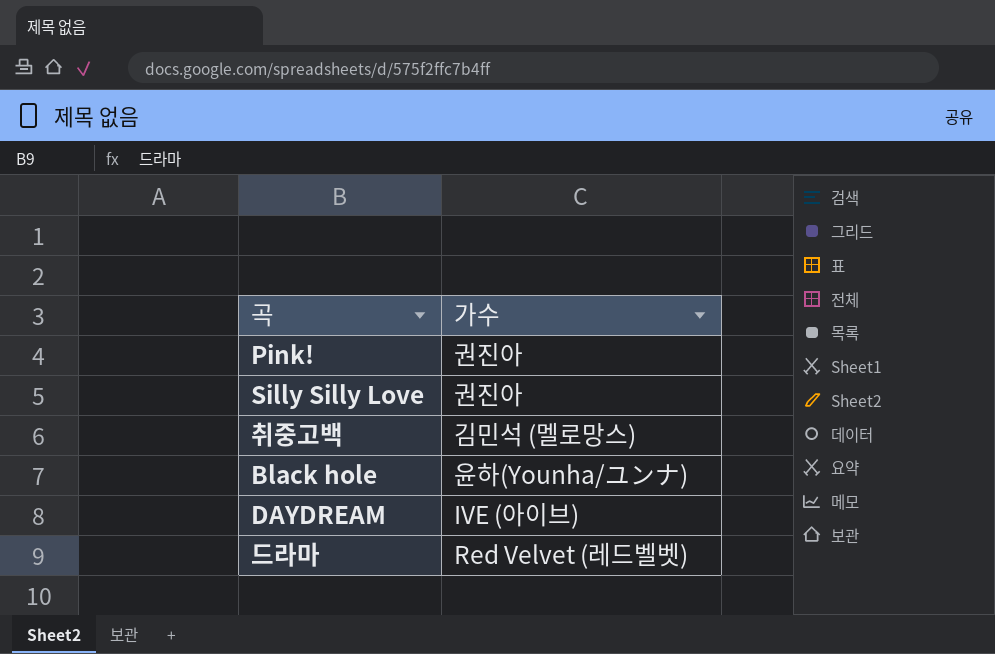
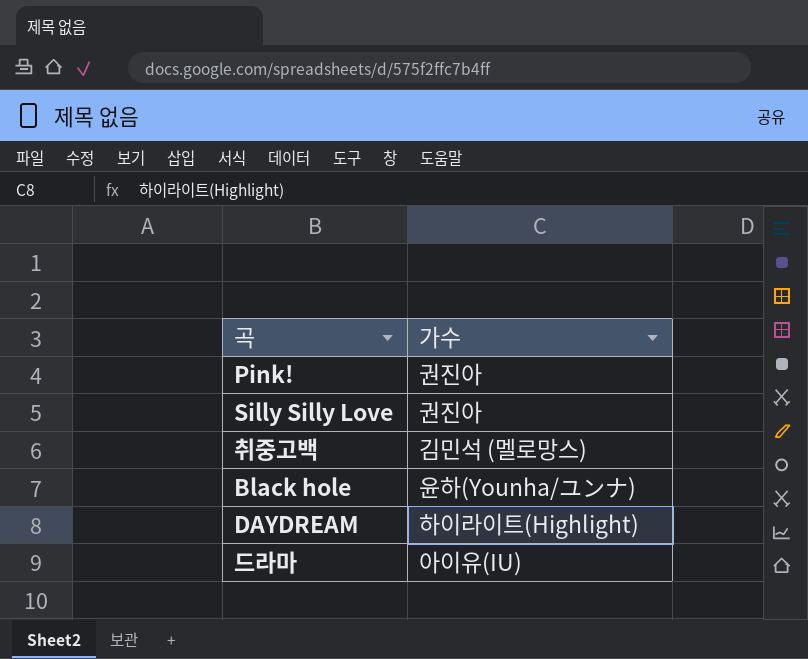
DAYDREAM | 가수: IVE (아이브) -> 하이라이트(Highlight)
드라마 | 가수: Red Velvet (레드벨벳) -> 아이유(IU)

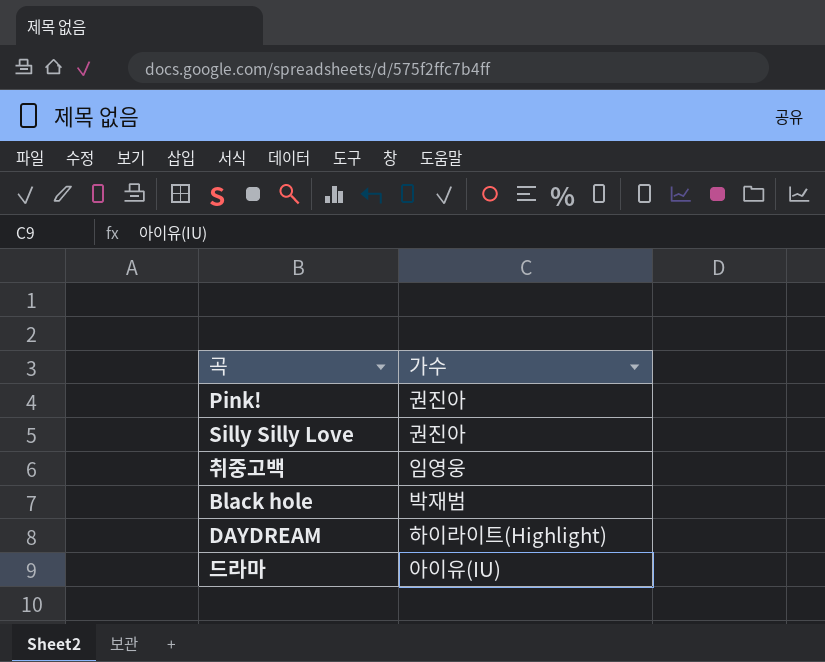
취중고백 | 가수: 김민석 (멜로망스) -> 임영웅
Black hole | 가수: 윤하(Younha/ユンナ) -> 박재범

